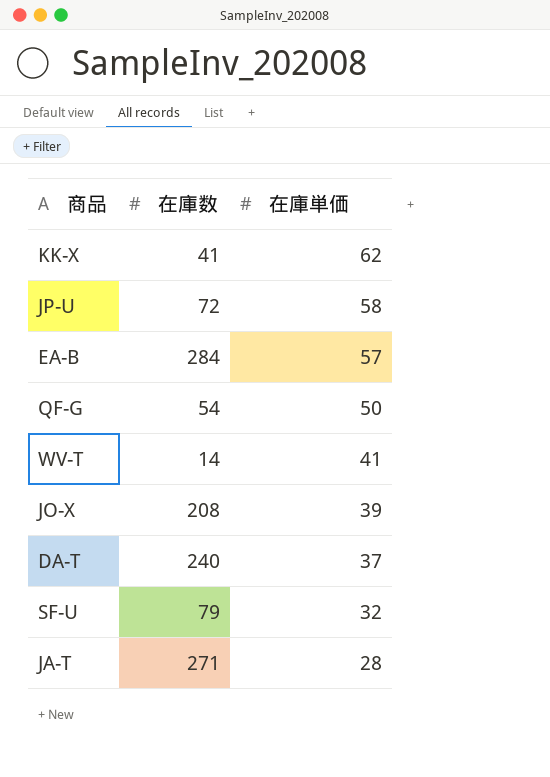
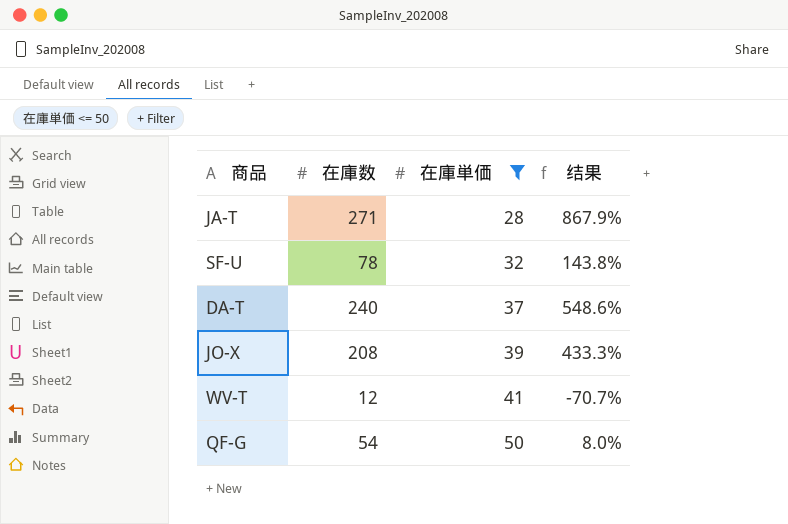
filter: none -> 在庫単価 <= 50
row order: 在庫単価 descending -> 在庫単価 ascending
column 结果 | formula: none -> ([在庫数] - [在庫単価]) / [在庫単価]
SF-U | 在庫数: 79 -> 78
WV-T | 在庫数: 14 -> 12

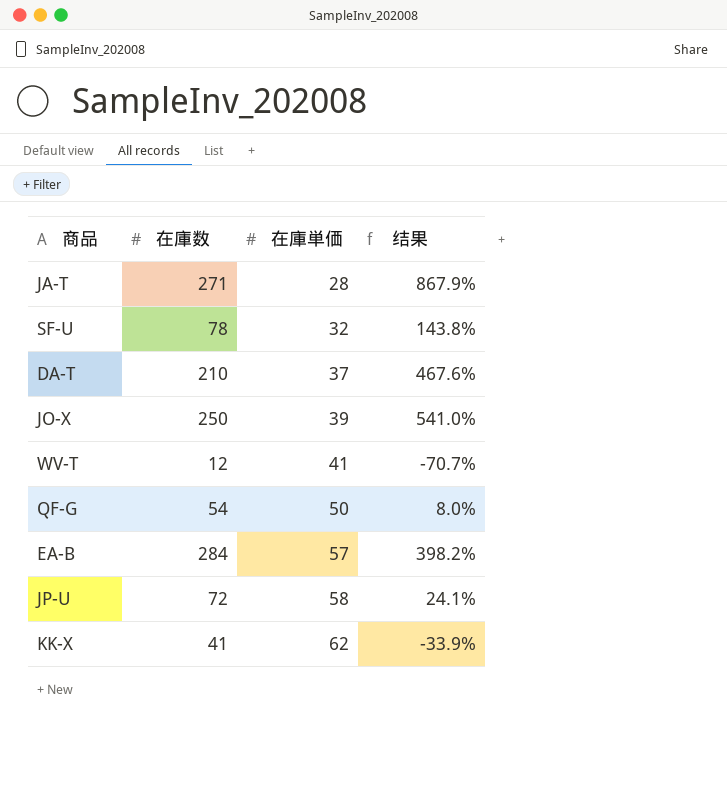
filter: 在庫単価 <= 50 -> none
DA-T | 在庫数: 240 -> 210
DA-T | 结果: 548.6% -> 467.6%
JO-X | 在庫数: 208 -> 250
JO-X | 结果: 433.3% -> 541.0%

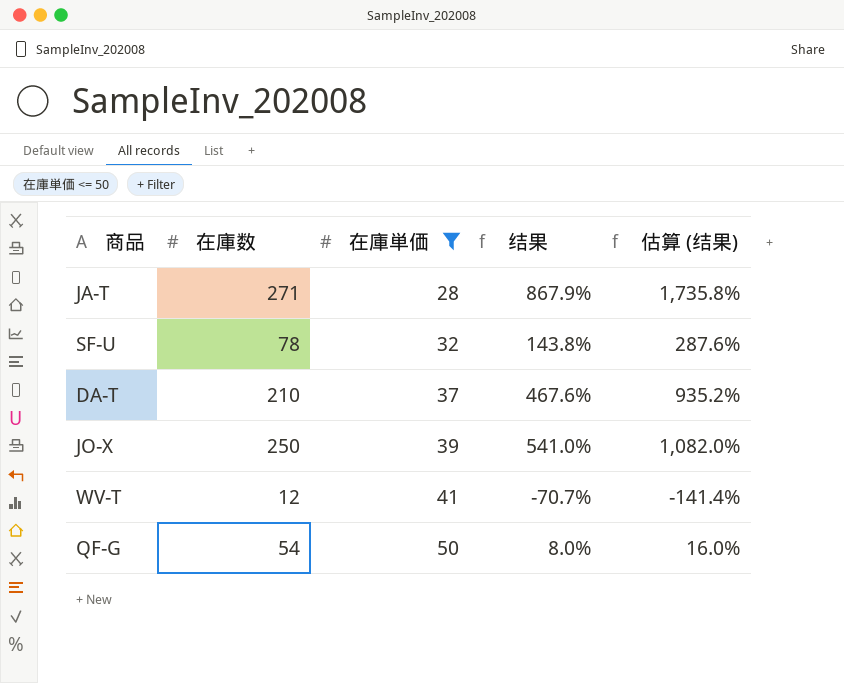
filter: none -> 在庫単価 <= 50
column 估算 (结果) | formula: none -> [结果] * 2

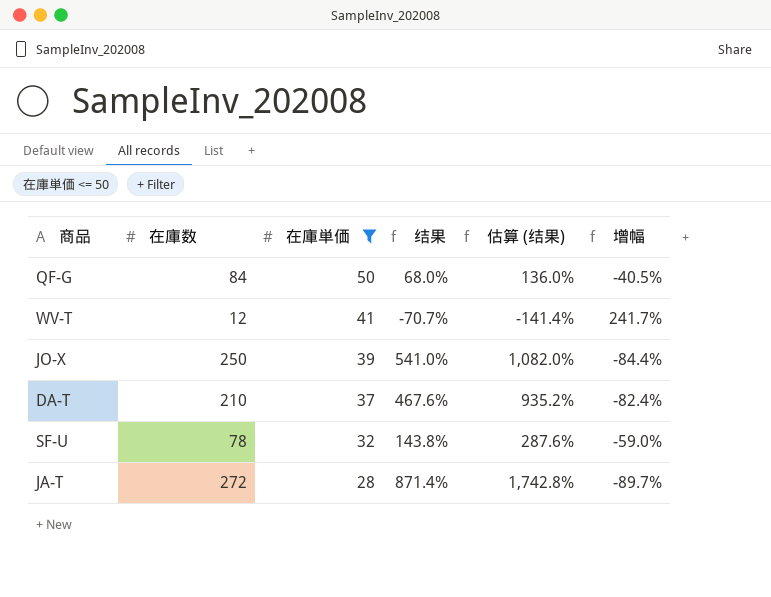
row order: 在庫単価 ascending -> 在庫単価 descending
column 增幅 | formula: none -> ([在庫単価] - [在庫数]) / [在庫数]
QF-G | 在庫数: 54 -> 84
QF-G | 结果: 8.0% -> 68.0%
QF-G | 估算 (结果): 16.0% -> 136.0%
JA-T | 在庫数: 271 -> 272
JA-T | 结果: 867.9% -> 871.4%
JA-T | 估算 (结果): 1,735.8% -> 1,742.8%

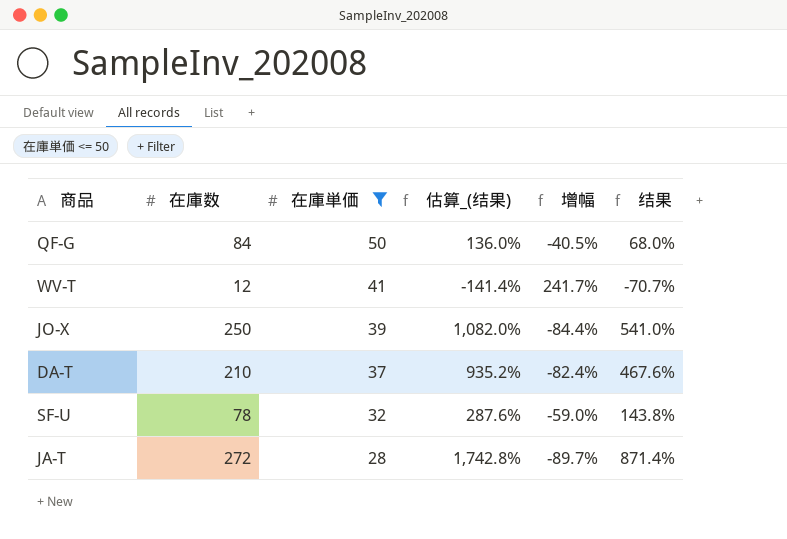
column name: 估算 (结果) -> 估算_(结果)
column 结果 | position: 4 -> 6

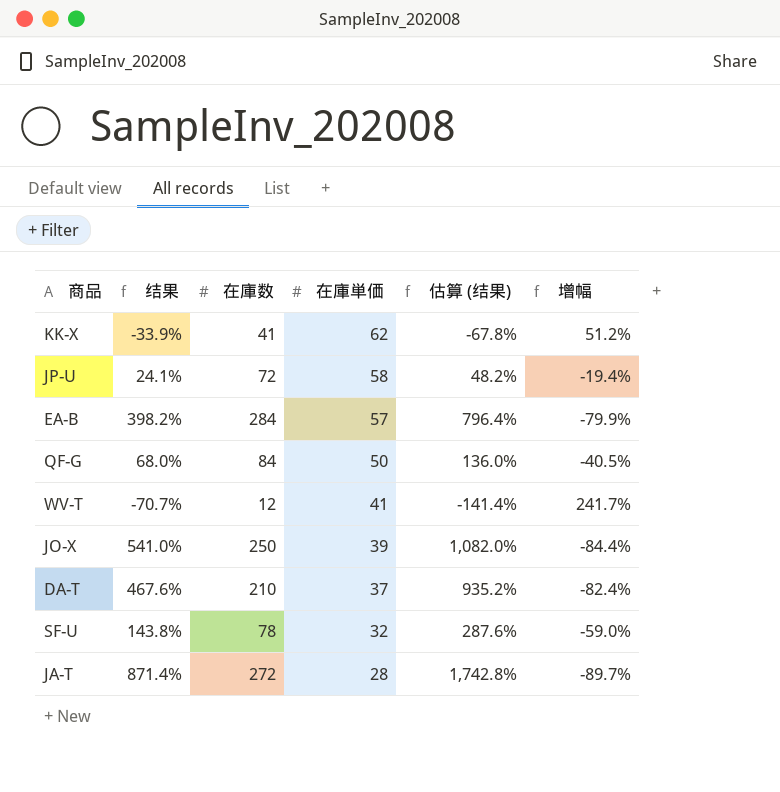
filter: 在庫単価 <= 50 -> none
column 结果 | position: 6 -> 2
column name: 估算_(结果) -> 估算 (结果)

